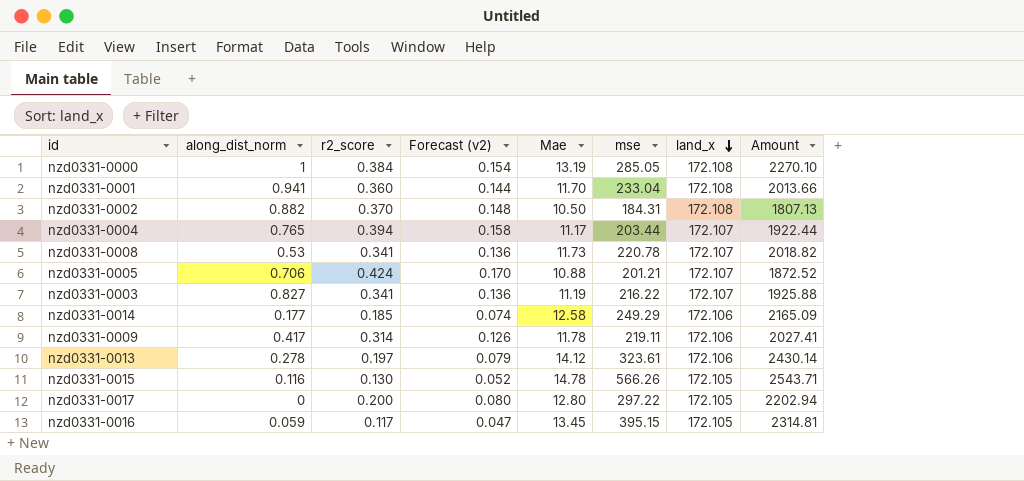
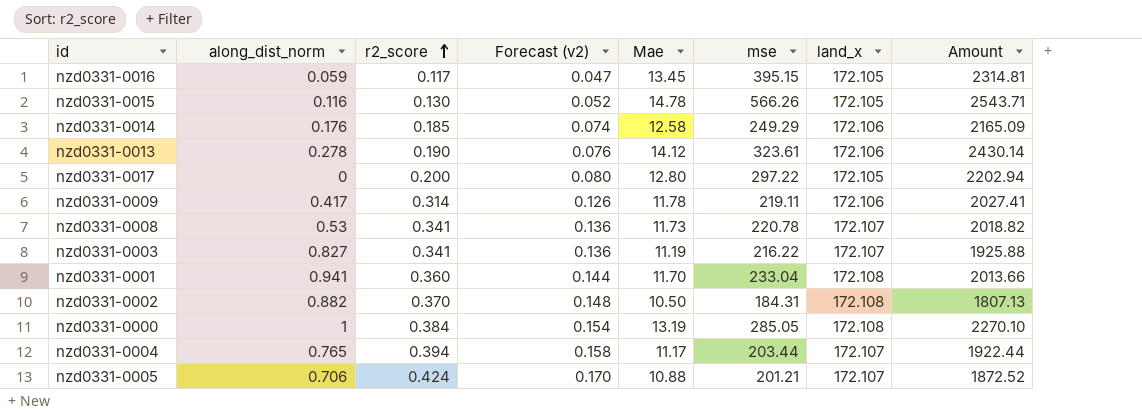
row order: land_x descending -> r2_score ascending
nzd0331-0014 | along_dist_norm: 0.177 -> 0.176
nzd0331-0013 | r2_score: 0.197 -> 0.190
nzd0331-0013 | Forecast (v2): 0.079 -> 0.076

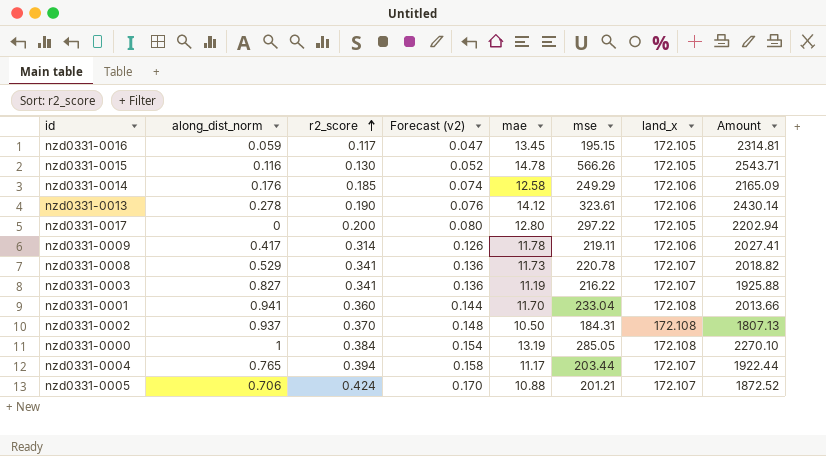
column name: Mae -> mae
nzd0331-0016 | mse: 395.15 -> 195.15
nzd0331-0008 | along_dist_norm: 0.53 -> 0.529
nzd0331-0002 | along_dist_norm: 0.882 -> 0.937

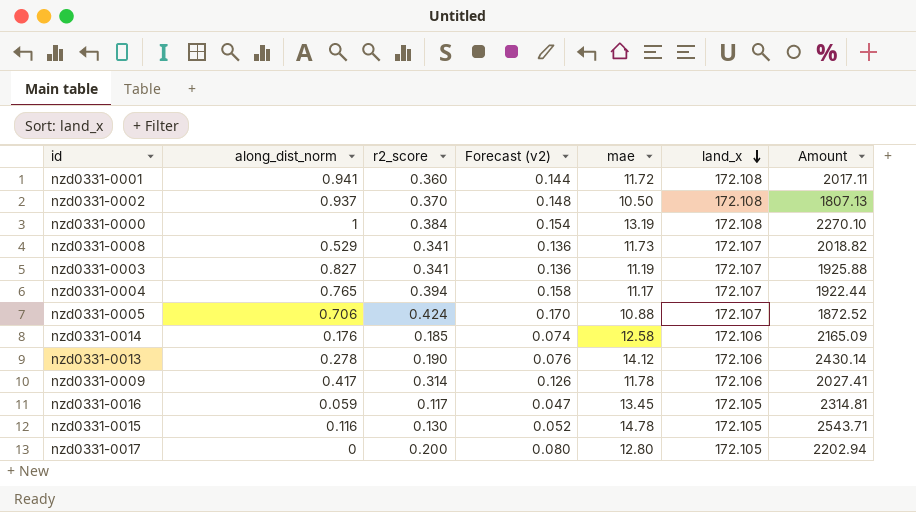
row order: r2_score ascending -> land_x descending
column mse | position: 6 -> none
nzd0331-0001 | mae: 11.70 -> 11.72
nzd0331-0001 | Amount: 2013.66 -> 2017.11

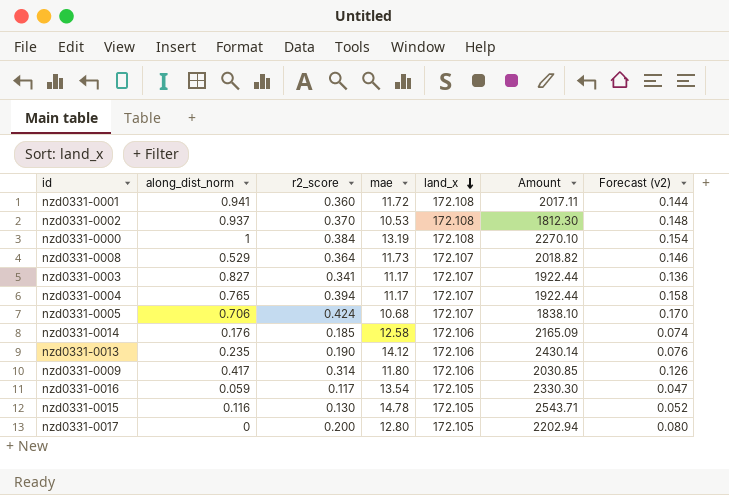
column Forecast (v2) | position: 4 -> 7
nzd0331-0002 | mae: 10.50 -> 10.53
nzd0331-0002 | Amount: 1807.13 -> 1812.30
nzd0331-0008 | r2_score: 0.341 -> 0.364
nzd0331-0008 | Forecast (v2): 0.136 -> 0.146
nzd0331-0003 | mae: 11.19 -> 11.17
nzd0331-0003 | Amount: 1925.88 -> 1922.44
nzd0331-0005 | mae: 10.88 -> 10.68
nzd0331-0005 | Amount: 1872.52 -> 1838.10
nzd0331-0013 | along_dist_norm: 0.278 -> 0.235
nzd0331-0009 | mae: 11.78 -> 11.80
nzd0331-0009 | Amount: 2027.41 -> 2030.85
nzd0331-0016 | mae: 13.45 -> 13.54
nzd0331-0016 | Amount: 2314.81 -> 2330.30

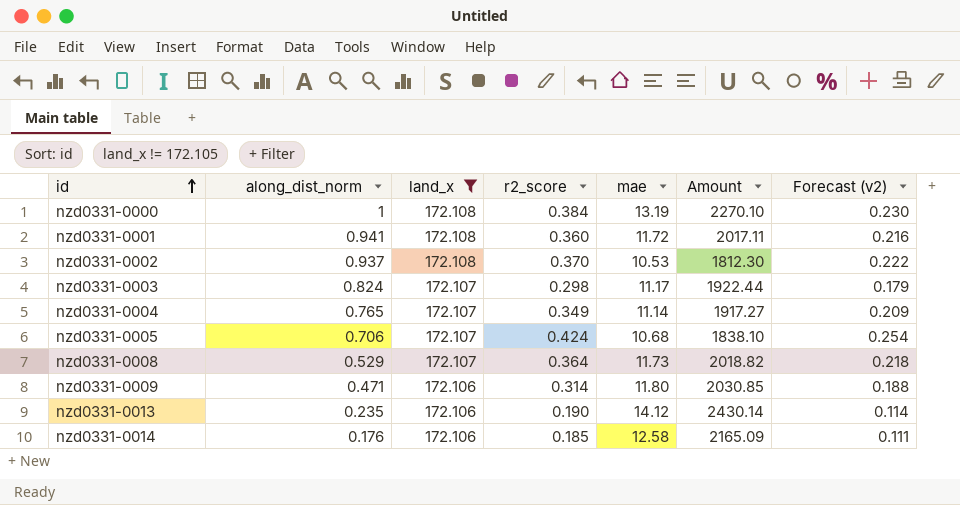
filter: none -> land_x != 172.105
row order: land_x descending -> id ascending
column land_x | position: 5 -> 3
column Forecast (v2) | formula: [r2_score] * 0.4 -> [r2_score] * 0.6
nzd0331-0003 | along_dist_norm: 0.827 -> 0.824
nzd0331-0003 | r2_score: 0.341 -> 0.298
nzd0331-0004 | r2_score: 0.394 -> 0.349
nzd0331-0004 | mae: 11.17 -> 11.14
nzd0331-0004 | Amount: 1922.44 -> 1917.27
nzd0331-0009 | along_dist_norm: 0.417 -> 0.471

